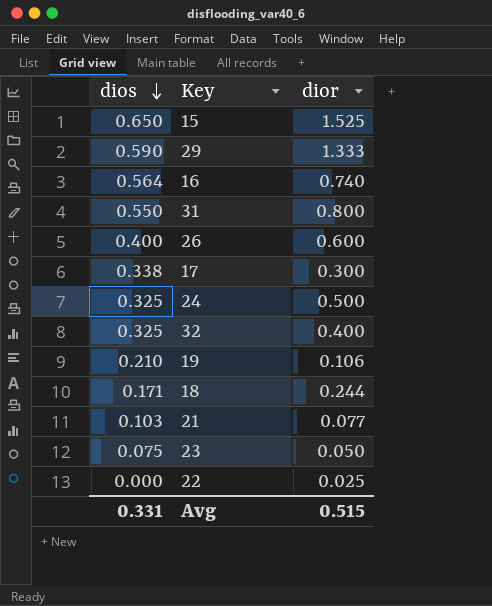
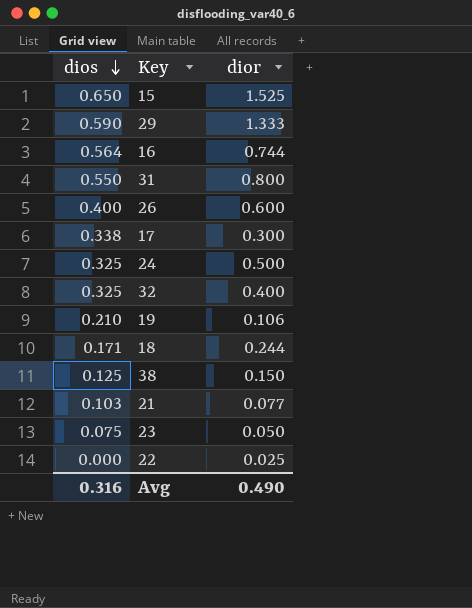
16 | dior: 0.740 -> 0.744
row 38: none -> 0.125 | 0.150
Avg | dios: 0.331 -> 0.316
Avg | dior: 0.515 -> 0.490

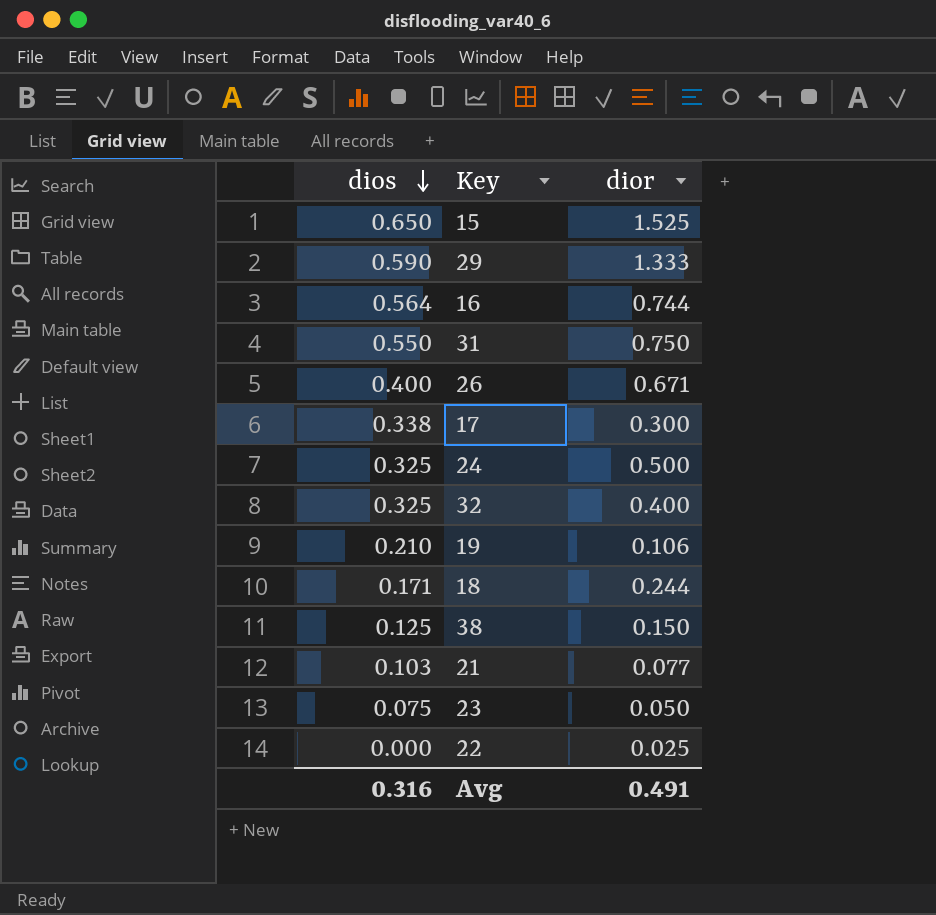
31 | dior: 0.800 -> 0.750
26 | dior: 0.600 -> 0.671
Avg | dior: 0.490 -> 0.491

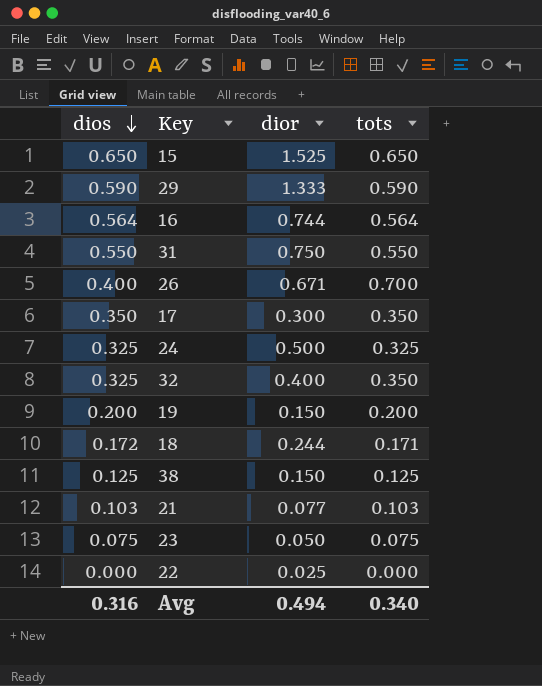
column tots | position: none -> 4
17 | dios: 0.338 -> 0.350
19 | dios: 0.210 -> 0.200
19 | dior: 0.106 -> 0.150
18 | dios: 0.171 -> 0.172
Avg | dior: 0.491 -> 0.494

